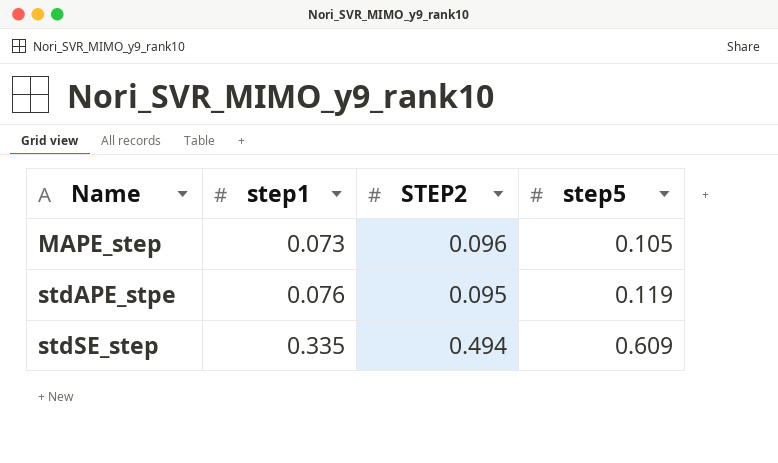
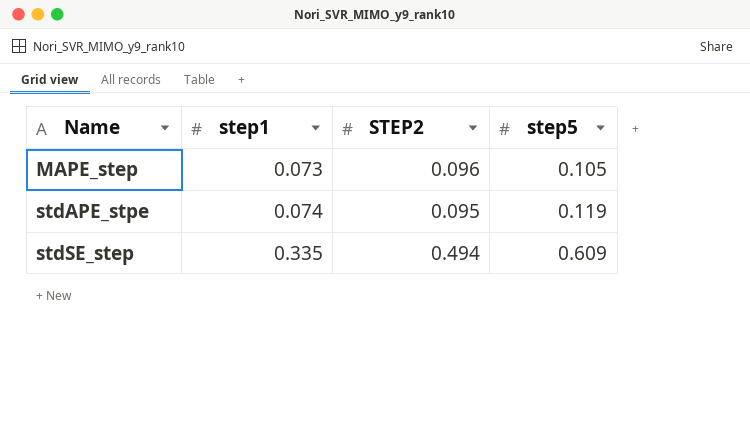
stdAPE_stpe | step1: 0.076 -> 0.074

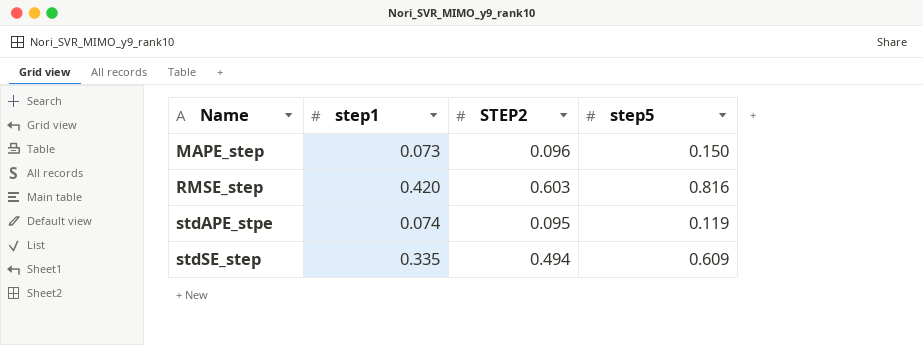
MAPE_step | step5: 0.105 -> 0.150
row RMSE_step: none -> 0.420 | 0.603 | 0.816

